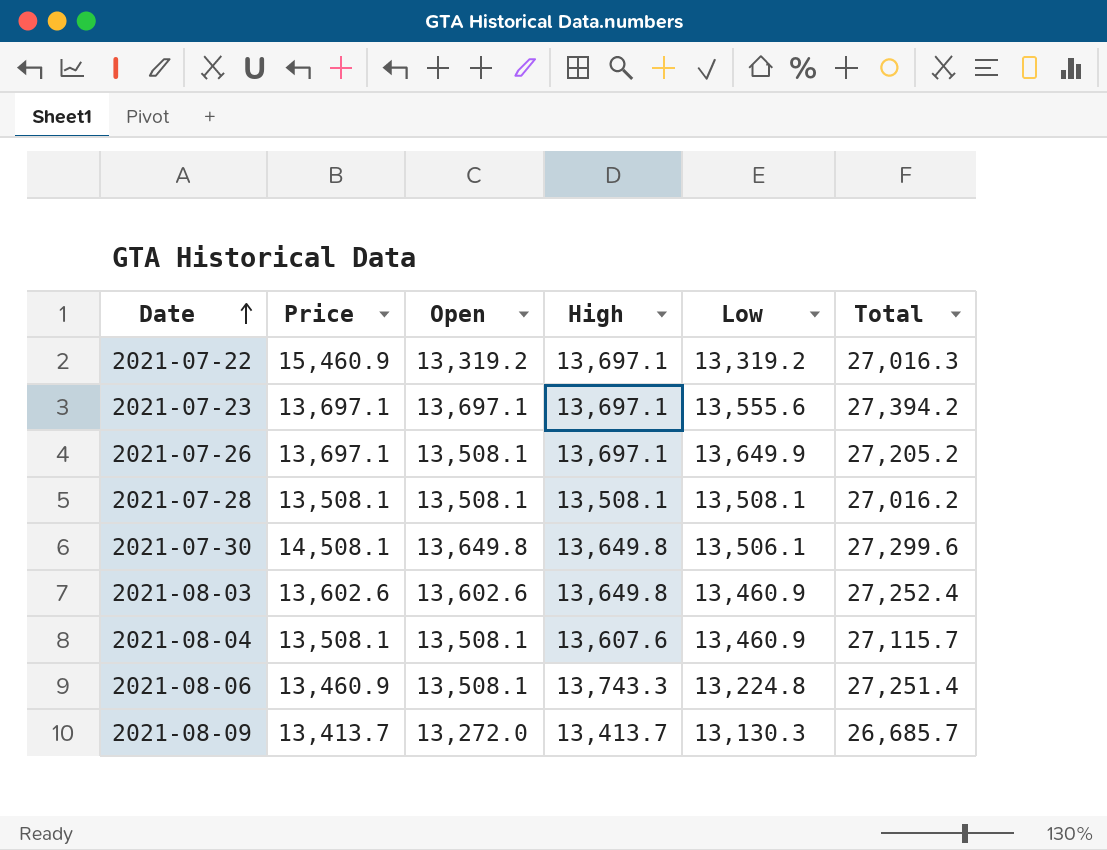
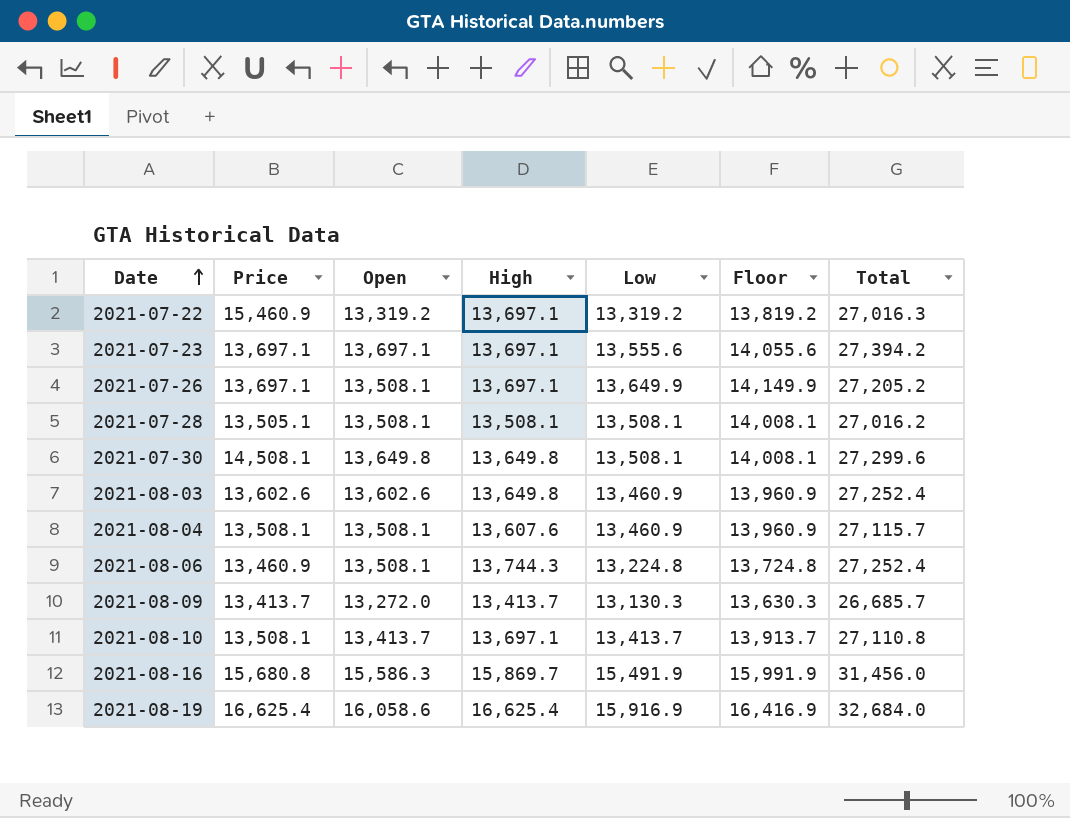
column Floor | formula: none -> [Low] + 500
2021-07-28 | Price: 13,508.1 -> 13,505.1
2021-07-30 | Low: 13,506.1 -> 13,508.1
2021-08-06 | High: 13,743.3 -> 13,744.3
2021-08-06 | Total: 27,251.4 -> 27,252.4
row 2021-08-10: none -> 13,508.1 | 13,413.7 | 13,697.1 | 13,413.7 | 13,913.7 | 27,110.8
row 2021-08-16: none -> 15,680.8 | 15,586.3 | 15,869.7 | 15,491.9 | 15,991.9 | 31,456.0
row 2021-08-19: none -> 16,625.4 | 16,058.6 | 16,625.4 | 15,916.9 | 16,416.9 | 32,684.0

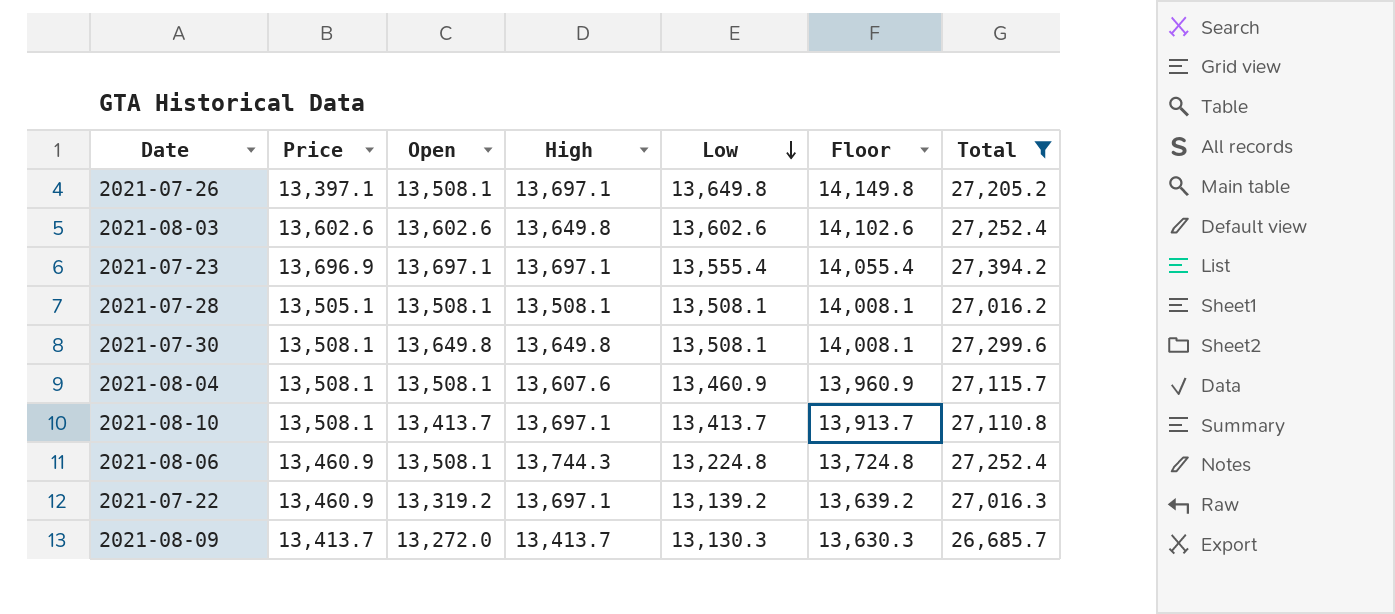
filter: none -> Total <= 27,394.2
row order: Date ascending -> Low descending
2021-07-26 | Price: 13,697.1 -> 13,397.1
2021-07-26 | Low: 13,649.9 -> 13,649.8
2021-07-26 | Floor: 14,149.9 -> 14,149.8
2021-08-03 | Low: 13,460.9 -> 13,602.6
2021-08-03 | Floor: 13,960.9 -> 14,102.6
2021-07-23 | Price: 13,697.1 -> 13,696.9
2021-07-23 | Low: 13,555.6 -> 13,555.4
2021-07-23 | Floor: 14,055.6 -> 14,055.4
2021-07-30 | Price: 14,508.1 -> 13,508.1
2021-07-22 | Price: 15,460.9 -> 13,460.9
2021-07-22 | Low: 13,319.2 -> 13,139.2
2021-07-22 | Floor: 13,819.2 -> 13,639.2

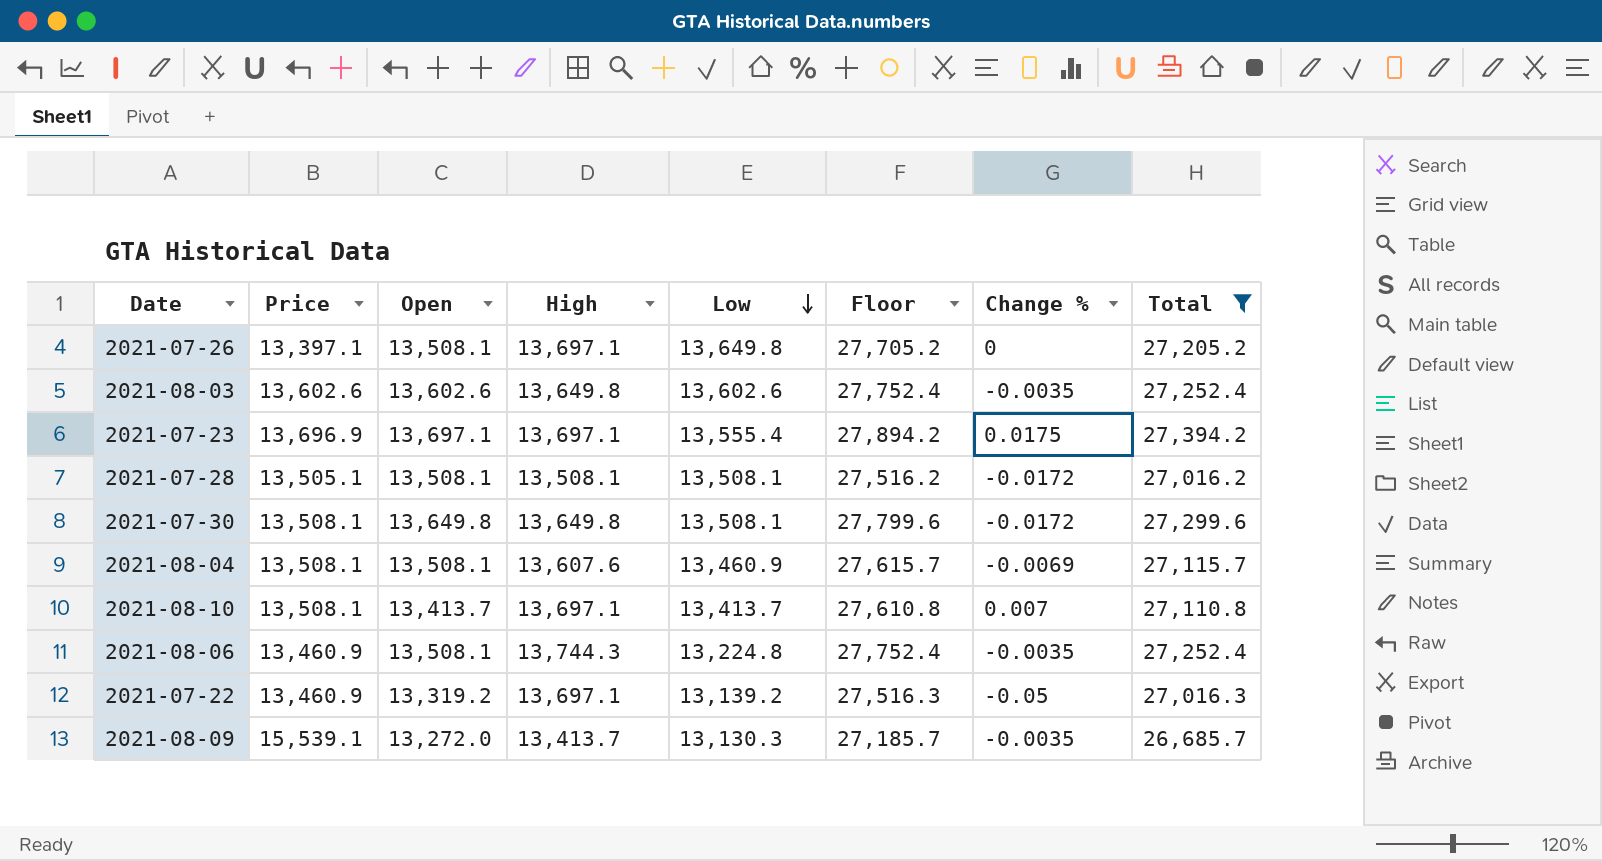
column Floor | formula: [Low] + 500 -> [Total] + 500
column Change % | position: none -> 7
2021-08-09 | Price: 13,413.7 -> 15,539.1

